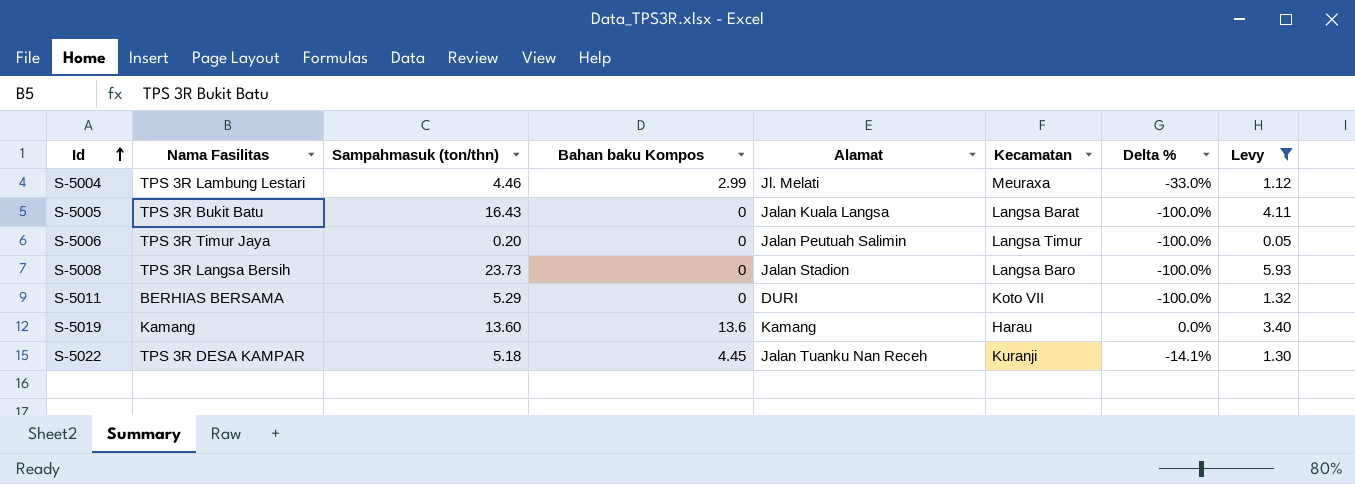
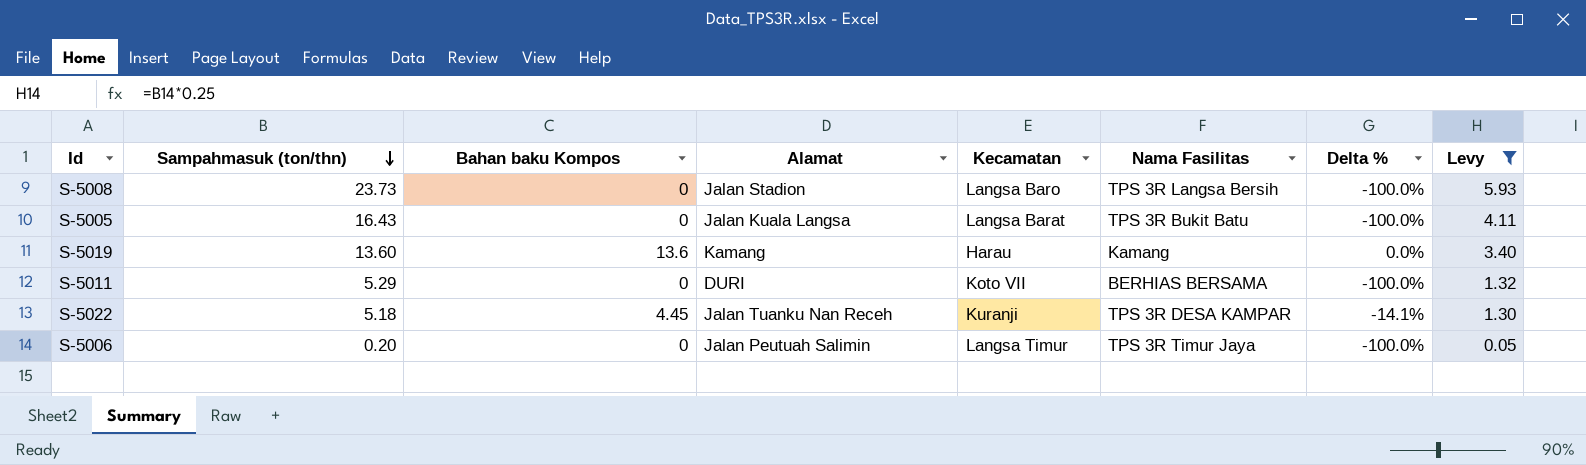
row order: Id ascending -> Sampahmasuk (ton/thn) descending
column Nama Fasilitas | position: 2 -> 6
row S-5004: TPS 3R Lambung Lestari | 4.46 | 2.99 | Jl. Melati | Meuraxa | -33.0% | 1.12 -> none

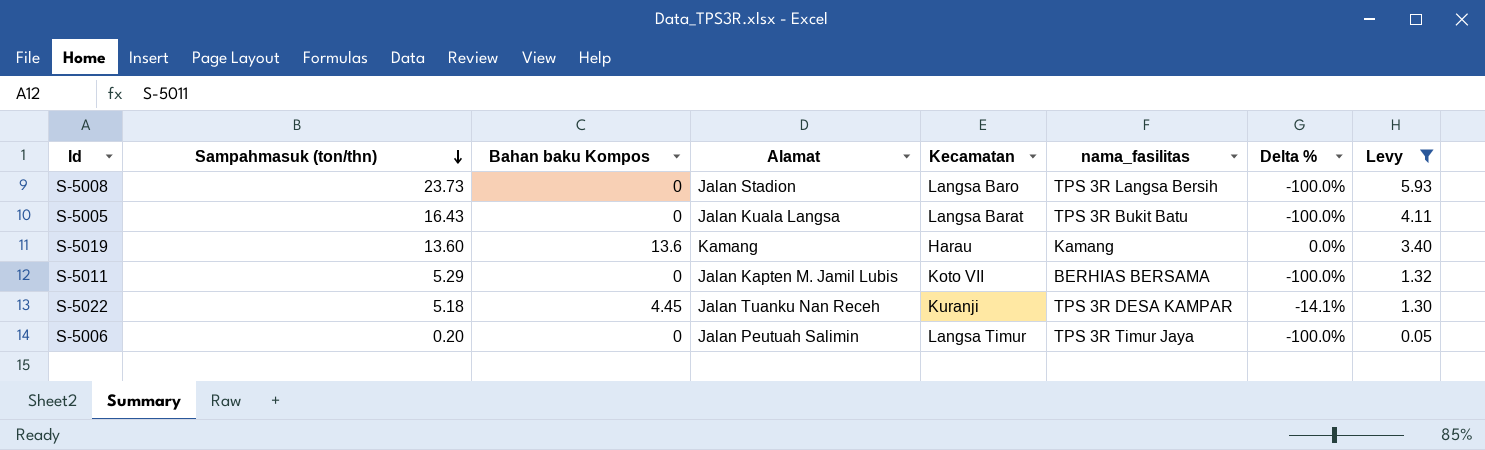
column name: Nama Fasilitas -> nama_fasilitas
S-5011 | Alamat: DURI -> Jalan Kapten M. Jamil Lubis

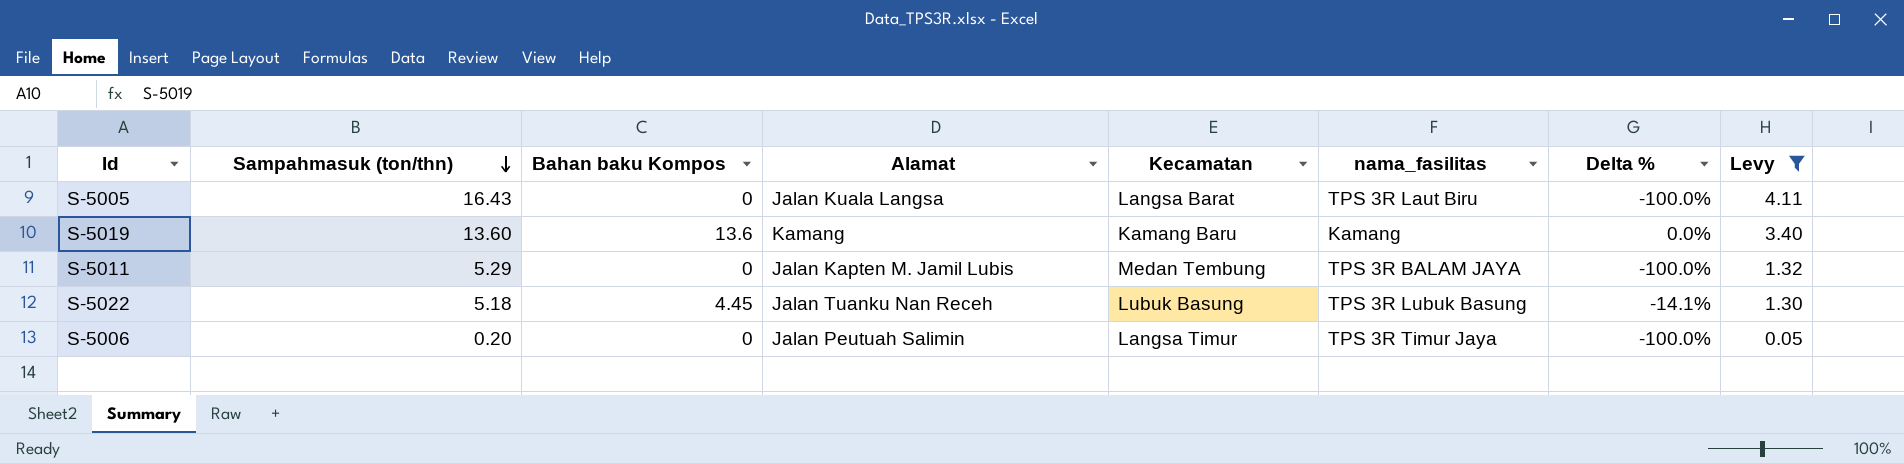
row S-5008: 23.73 | 0 | Jalan Stadion | Langsa Baro | TPS 3R Langsa Bersih | -100.0% | 5.93 -> none
S-5005 | nama_fasilitas: TPS 3R Bukit Batu -> TPS 3R Laut Biru
S-5019 | Kecamatan: Harau -> Kamang Baru
S-5011 | Kecamatan: Koto VII -> Medan Tembung
S-5011 | nama_fasilitas: BERHIAS BERSAMA -> TPS 3R BALAM JAYA
S-5022 | Kecamatan: Kuranji -> Lubuk Basung
S-5022 | nama_fasilitas: TPS 3R DESA KAMPAR -> TPS 3R Lubuk Basung

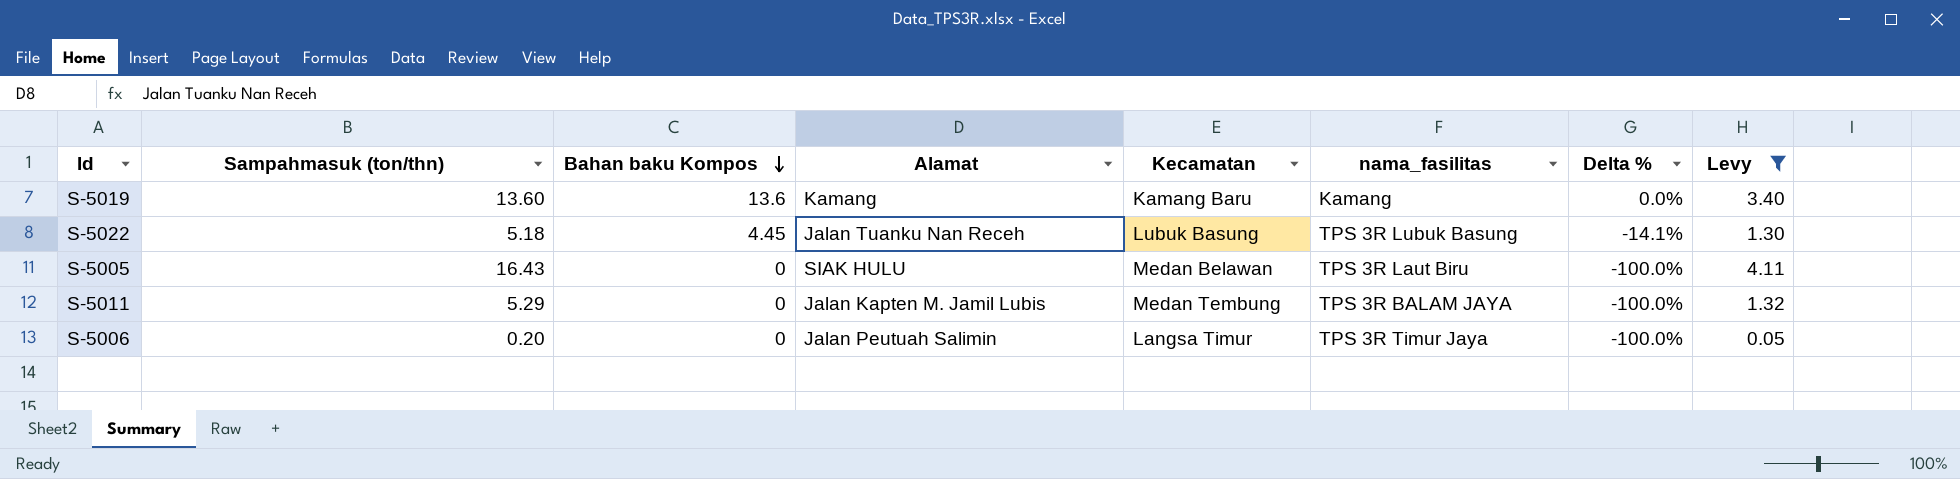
row order: Sampahmasuk (ton/thn) descending -> Bahan baku Kompos descending
S-5005 | Alamat: Jalan Kuala Langsa -> SIAK HULU
S-5005 | Kecamatan: Langsa Barat -> Medan Belawan

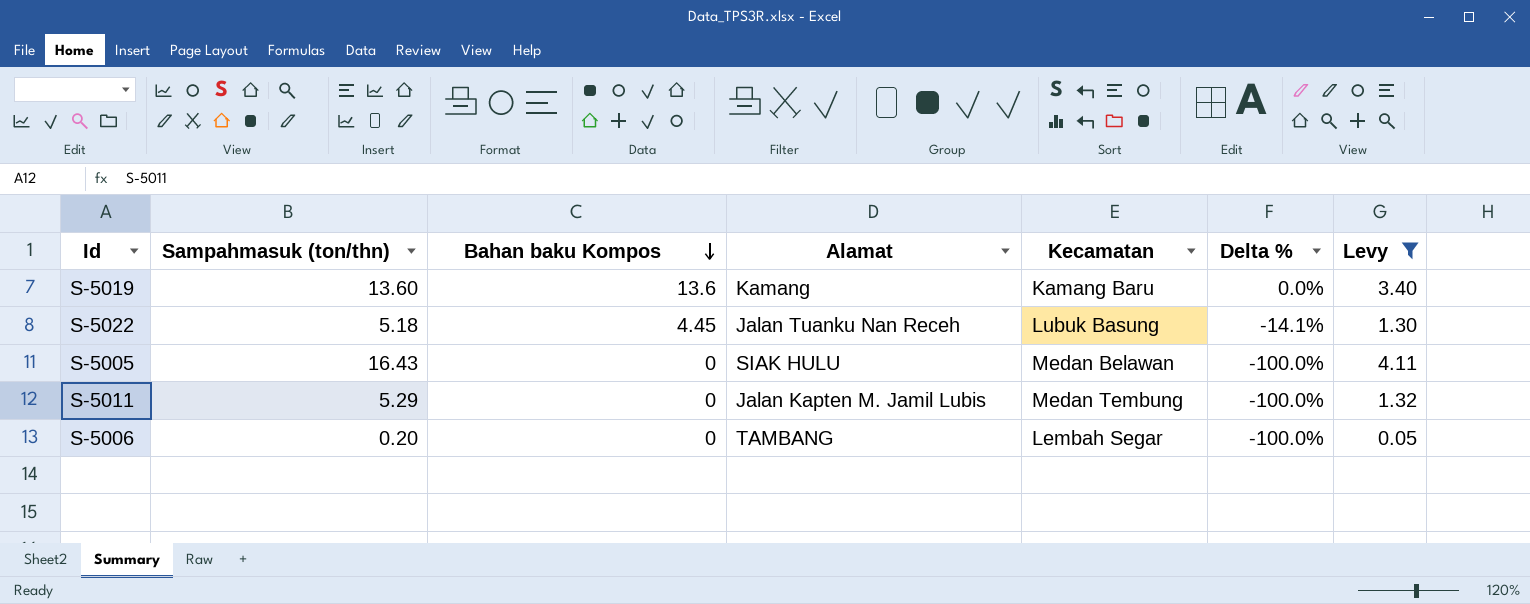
column nama_fasilitas | position: 6 -> none
S-5006 | Alamat: Jalan Peutuah Salimin -> TAMBANG
S-5006 | Kecamatan: Langsa Timur -> Lembah Segar

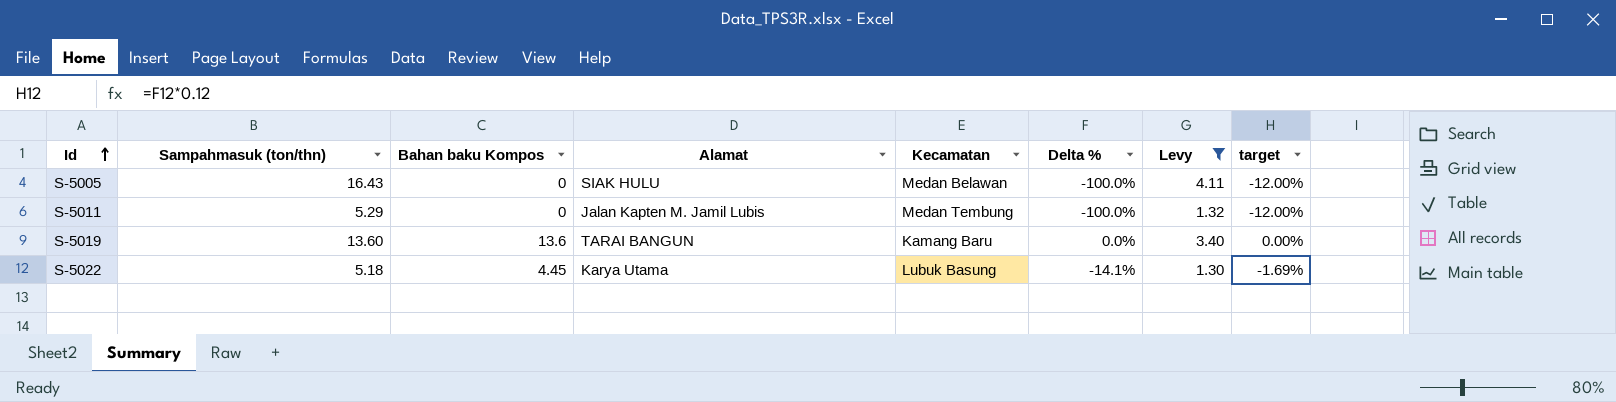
row order: Bahan baku Kompos descending -> Id ascending
column target | formula: none -> [Delta %] * 0.12
row S-5006: 0.20 | 0 | TAMBANG | Lembah Segar | -100.0% | 0.05 -> none
S-5019 | Alamat: Kamang -> TARAI BANGUN
S-5022 | Alamat: Jalan Tuanku Nan Receh -> Karya Utama

